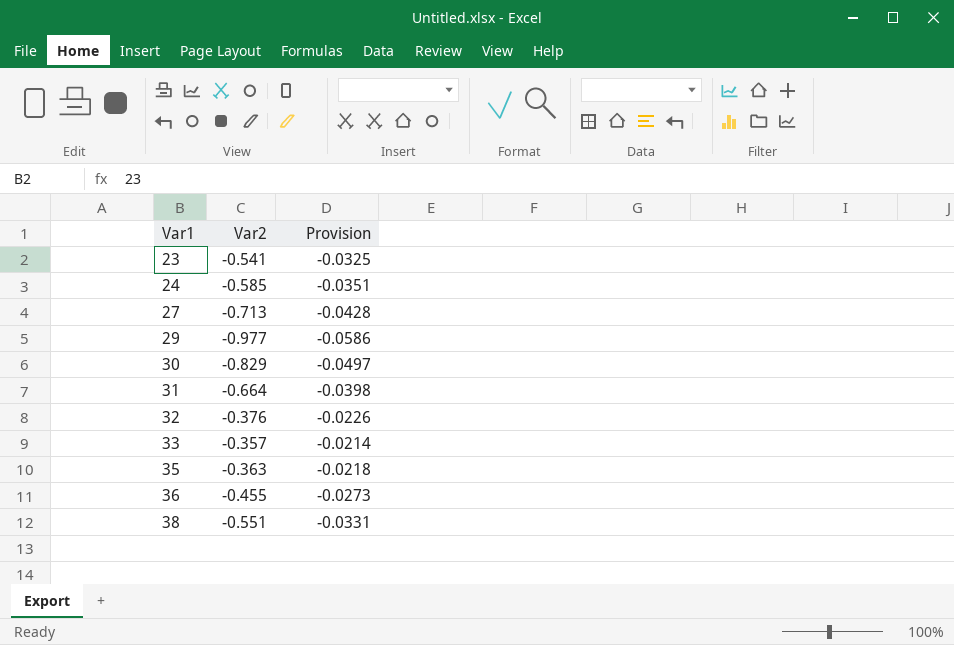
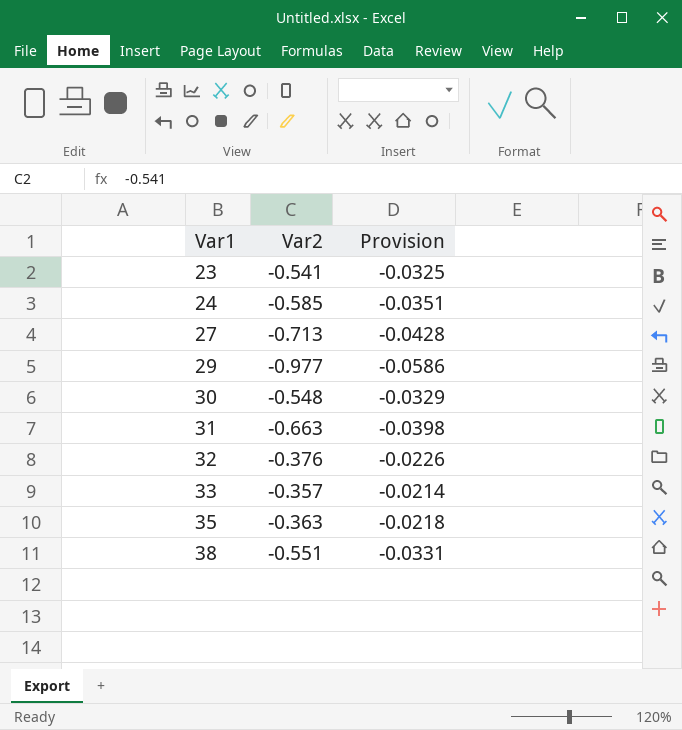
row 36: -0.455 | -0.0273 -> none
30 | Var2: -0.829 -> -0.548
30 | Provision: -0.0497 -> -0.0329
31 | Var2: -0.664 -> -0.663

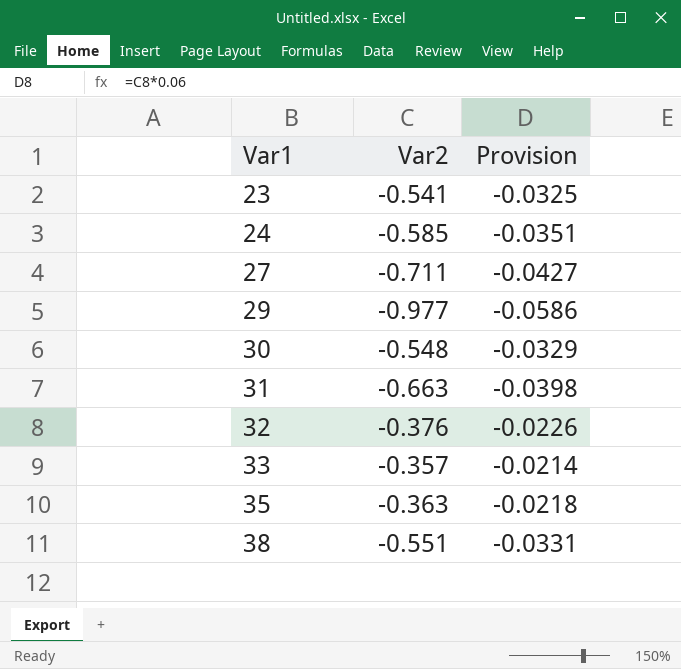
27 | Var2: -0.713 -> -0.711
27 | Provision: -0.0428 -> -0.0427

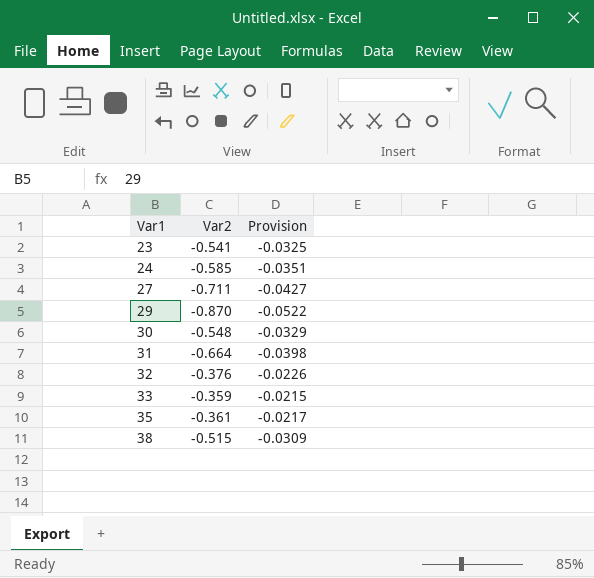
29 | Var2: -0.977 -> -0.870
29 | Provision: -0.0586 -> -0.0522
31 | Var2: -0.663 -> -0.664
33 | Var2: -0.357 -> -0.359
33 | Provision: -0.0214 -> -0.0215
35 | Var2: -0.363 -> -0.361
35 | Provision: -0.0218 -> -0.0217
38 | Var2: -0.551 -> -0.515
38 | Provision: -0.0331 -> -0.0309

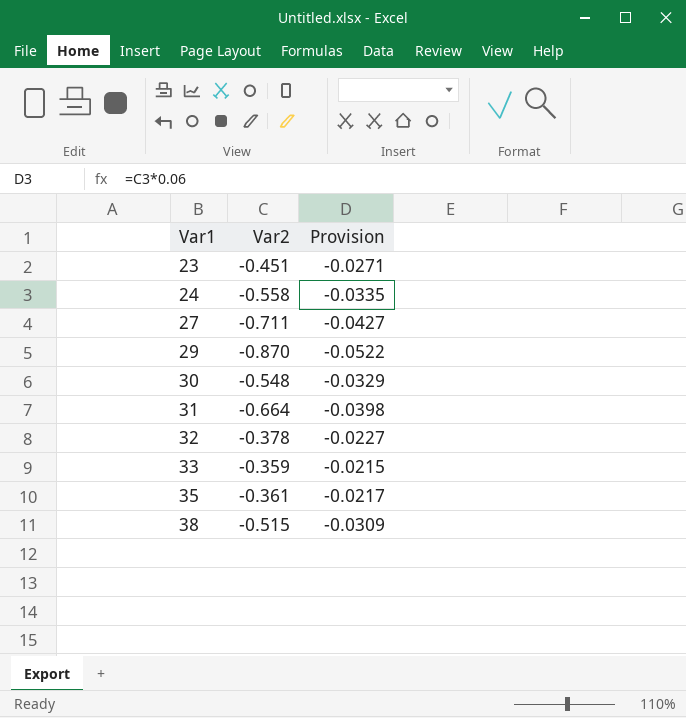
23 | Var2: -0.541 -> -0.451
23 | Provision: -0.0325 -> -0.0271
24 | Var2: -0.585 -> -0.558
24 | Provision: -0.0351 -> -0.0335
32 | Var2: -0.376 -> -0.378
32 | Provision: -0.0226 -> -0.0227

